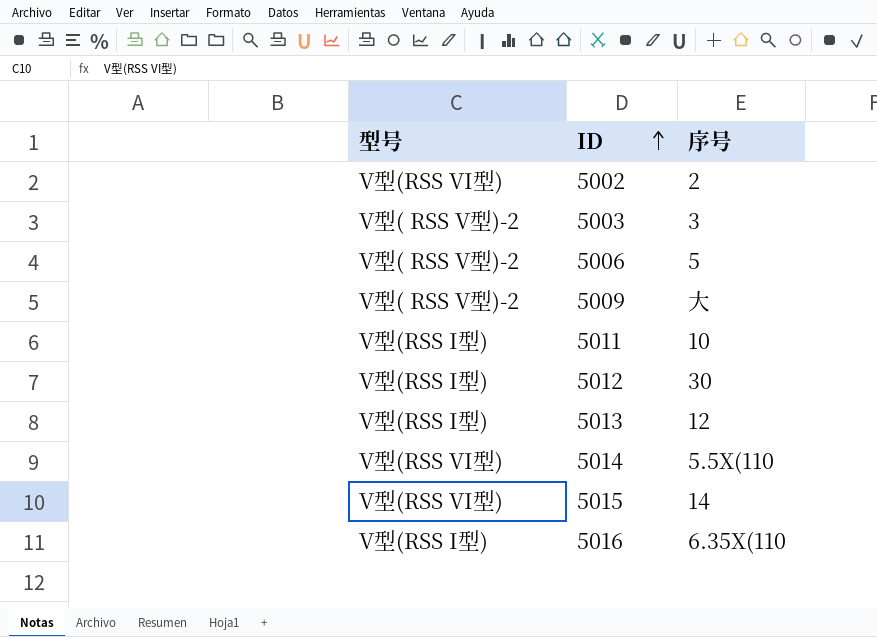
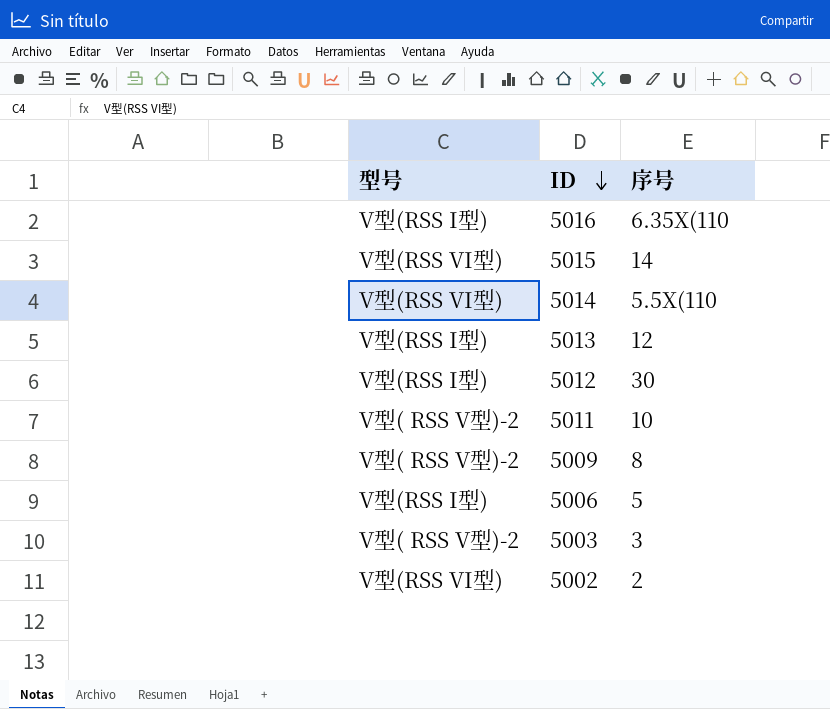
row order: ID ascending -> ID descending
5011 | 型号: V型(RSS I型) -> V型( RSS V型)-2
5009 | 序号: 大 -> 8
5006 | 型号: V型( RSS V型)-2 -> V型(RSS I型)

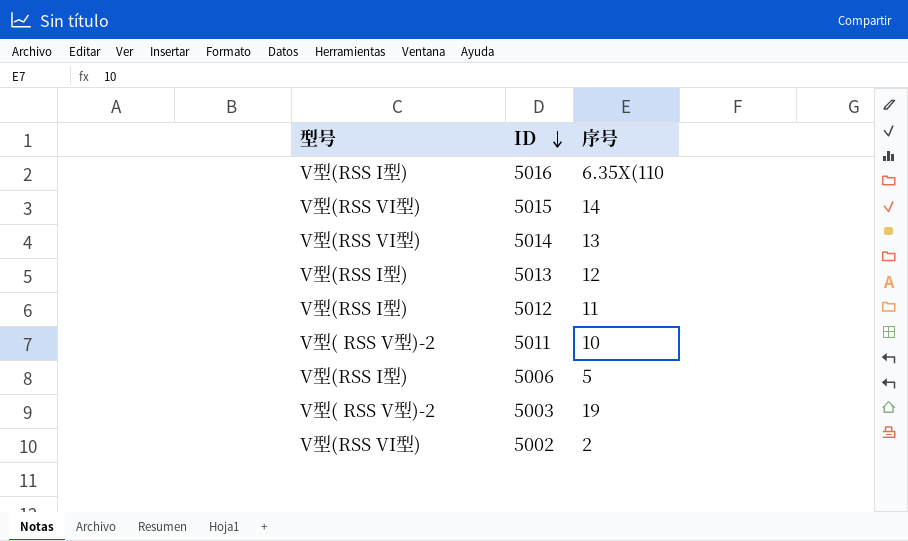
row 5009: V型( RSS V型)-2 | 8 -> none
5014 | 序号: 5.5X(110 -> 13
5012 | 序号: 30 -> 11
5003 | 序号: 3 -> 19

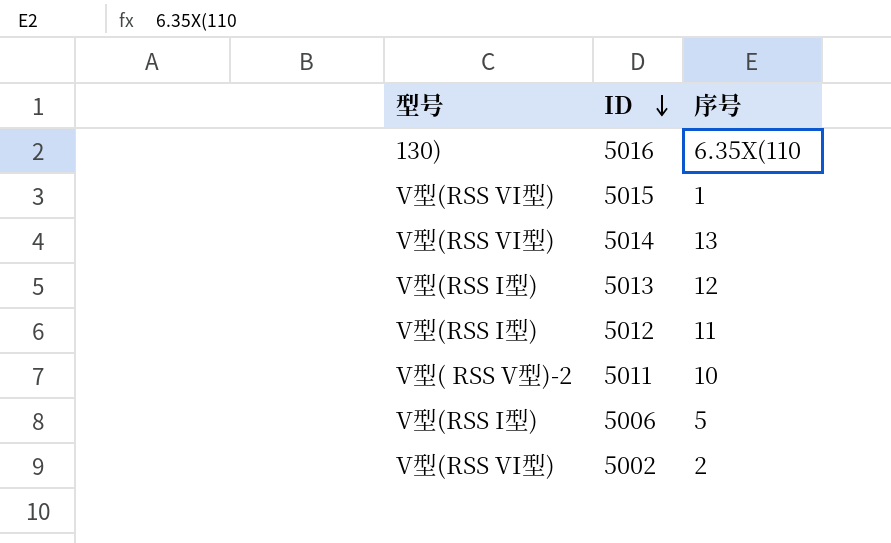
row 5003: V型( RSS V型)-2 | 19 -> none
5016 | 型号: V型(RSS I型) -> 130)
5015 | 序号: 14 -> 1

